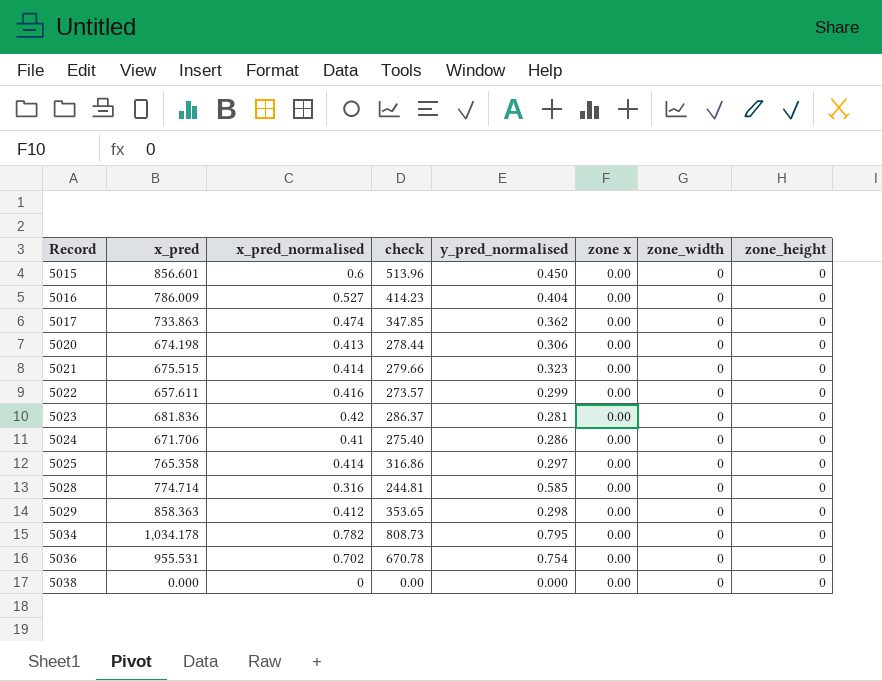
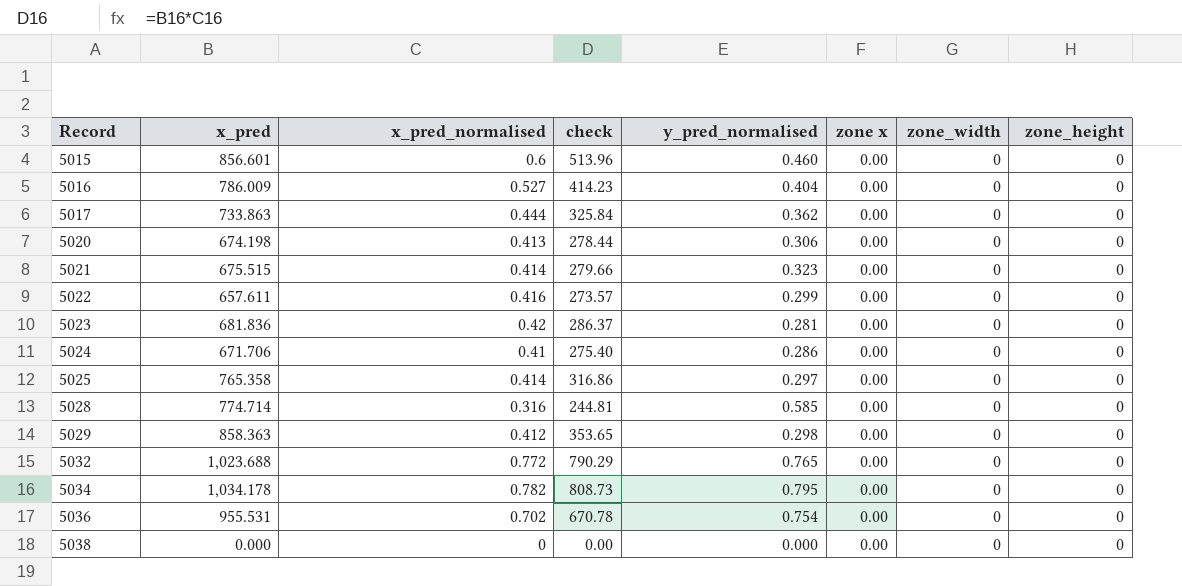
5015 | y_pred_normalised: 0.450 -> 0.460
5017 | x_pred_normalised: 0.474 -> 0.444
5017 | check: 347.85 -> 325.84
row 5032: none -> 1,023.688 | 0.772 | 790.29 | 0.765 | 0.00 | 0 | 0

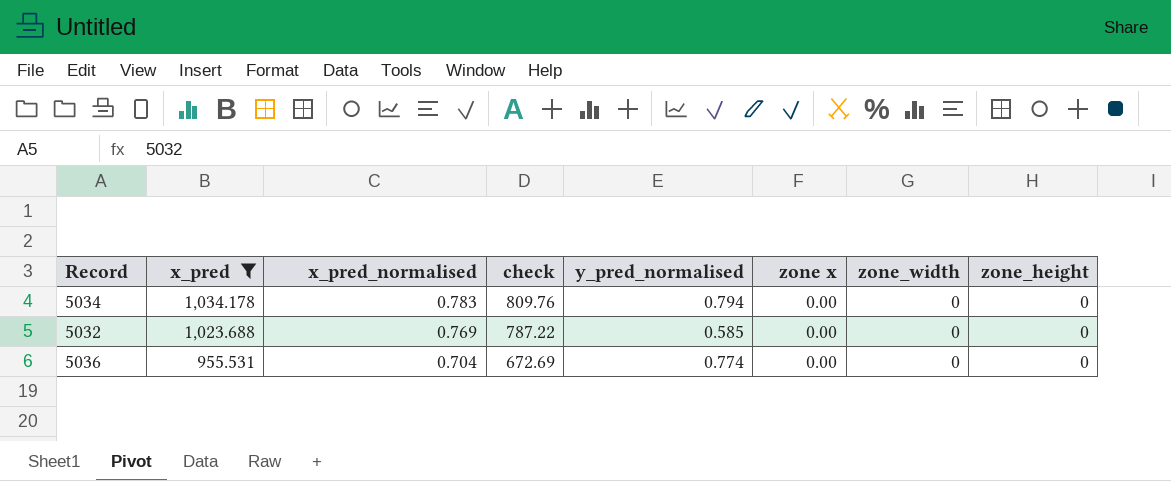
filter: none -> x_pred >= 955.531
row order: Record ascending -> x_pred descending
5034 | x_pred_normalised: 0.782 -> 0.783
5034 | check: 808.73 -> 809.76
5034 | y_pred_normalised: 0.795 -> 0.794
5032 | x_pred_normalised: 0.772 -> 0.769
5032 | check: 790.29 -> 787.22
5032 | y_pred_normalised: 0.765 -> 0.585
5036 | x_pred_normalised: 0.702 -> 0.704
5036 | check: 670.78 -> 672.69
5036 | y_pred_normalised: 0.754 -> 0.774

